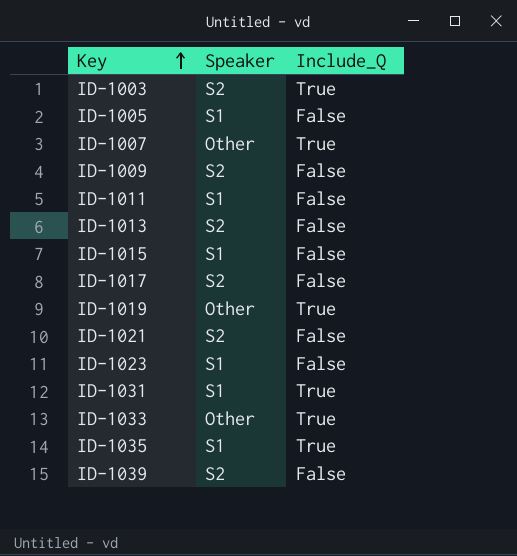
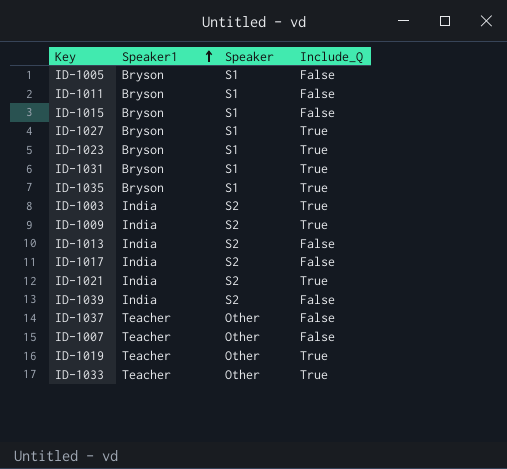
row order: Key ascending -> Speaker1 ascending
column Speaker1 | position: none -> 2
row ID-1027: none -> Bryson | S1 | True
ID-1023 | Include_Q: False -> True
ID-1009 | Include_Q: False -> True
ID-1021 | Include_Q: False -> True
row ID-1037: none -> Teacher | Other | False
ID-1007 | Include_Q: True -> False

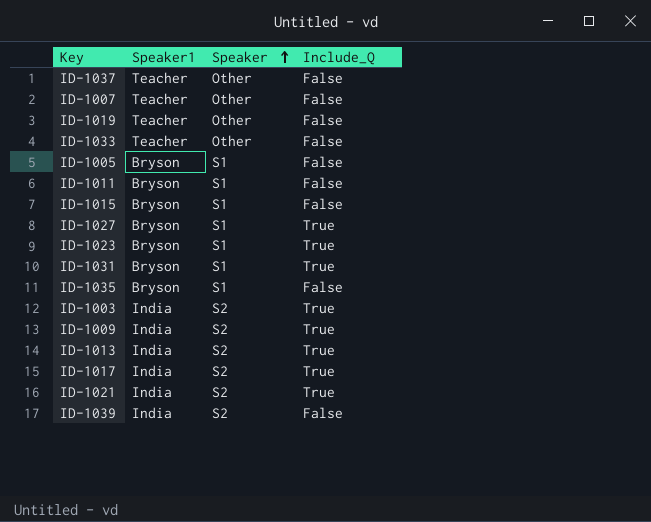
row order: Speaker1 ascending -> Speaker ascending
ID-1019 | Include_Q: True -> False
ID-1033 | Include_Q: True -> False
ID-1035 | Include_Q: True -> False
ID-1013 | Include_Q: False -> True
ID-1017 | Include_Q: False -> True

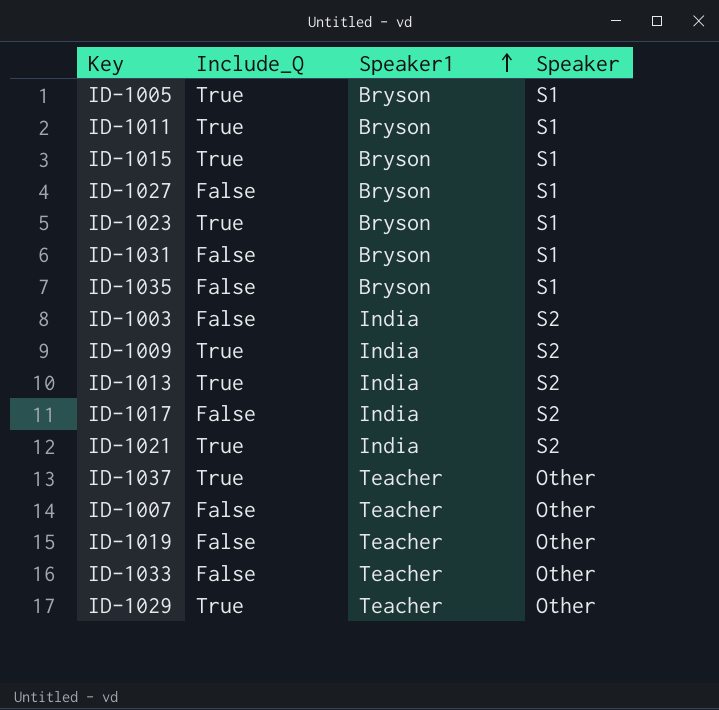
row order: Speaker ascending -> Speaker1 ascending
column Include_Q | position: 4 -> 2
row ID-1039: India | S2 | False -> none
ID-1005 | Include_Q: False -> True
ID-1011 | Include_Q: False -> True
ID-1015 | Include_Q: False -> True
ID-1027 | Include_Q: True -> False
ID-1031 | Include_Q: True -> False
ID-1003 | Include_Q: True -> False
ID-1017 | Include_Q: True -> False
ID-1037 | Include_Q: False -> True
row ID-1029: none -> True | Teacher | Other

